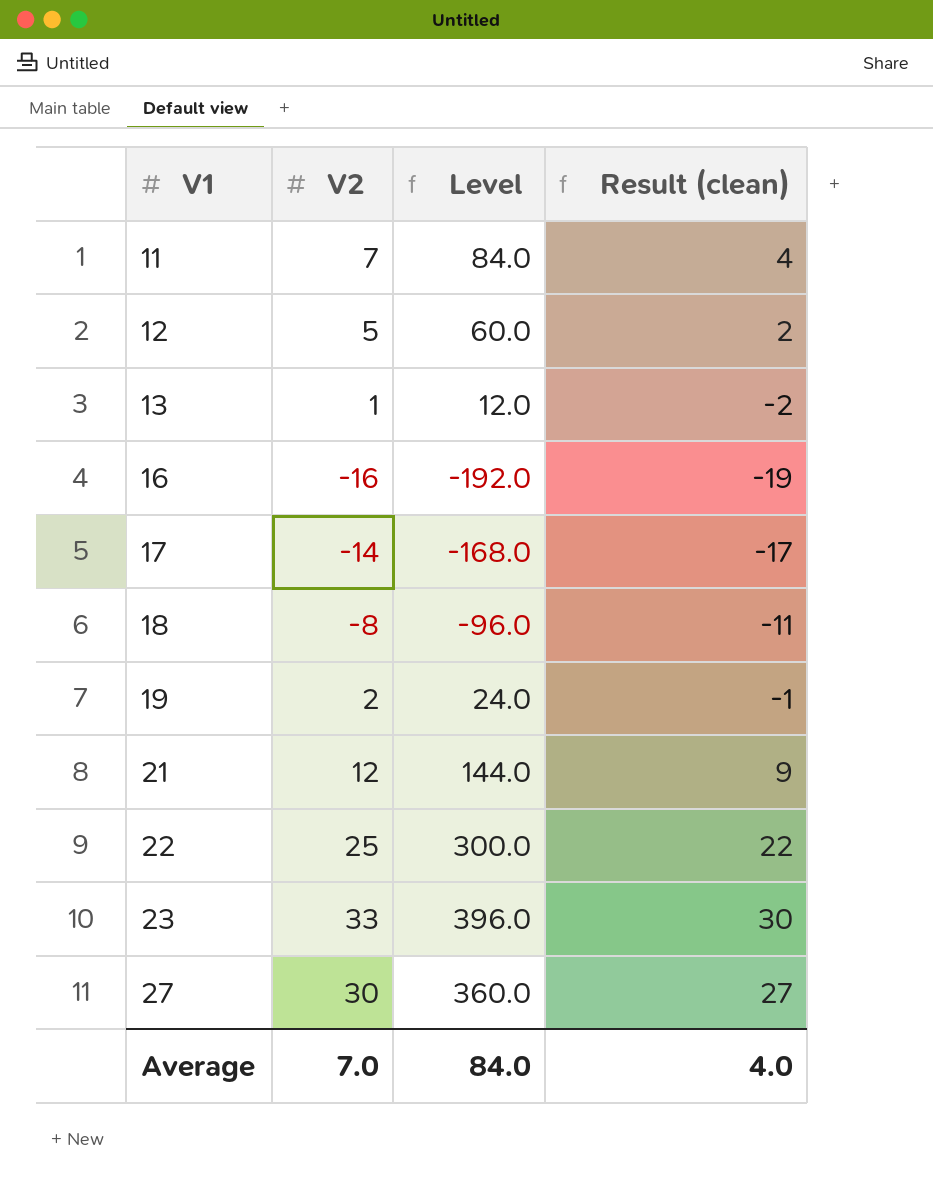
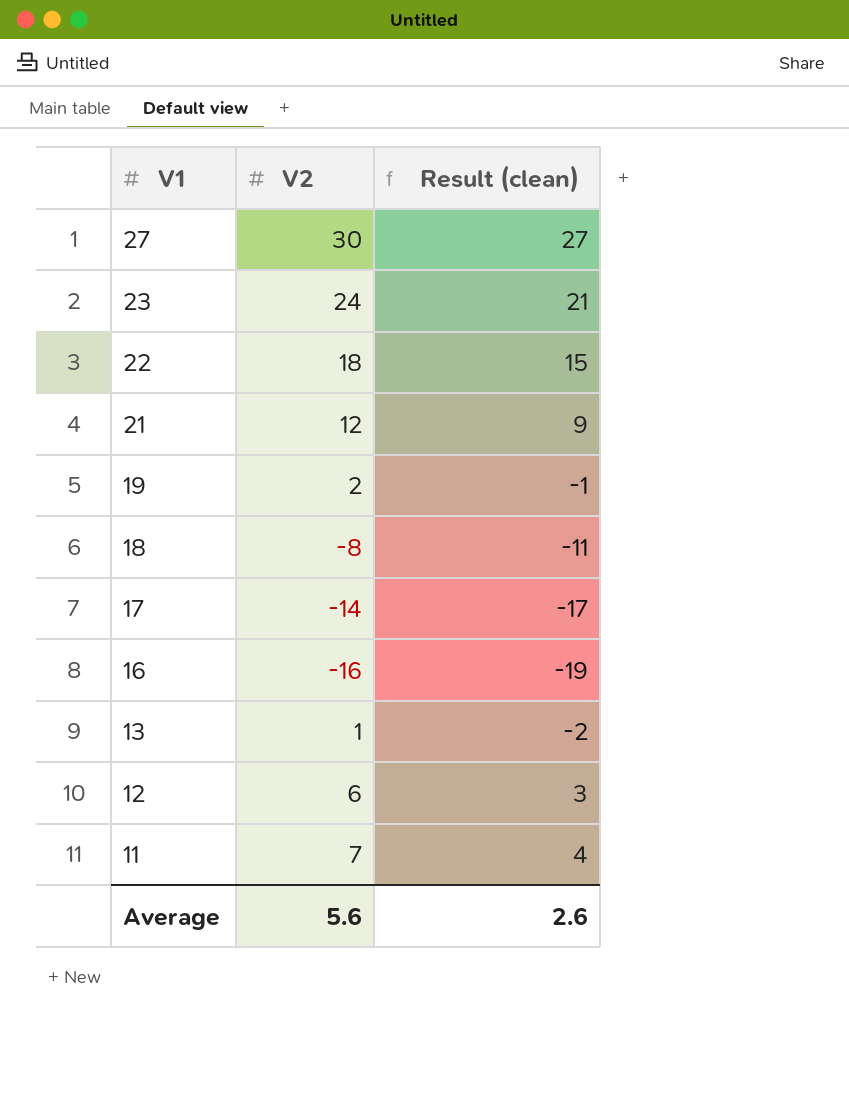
row order: V1 ascending -> V1 descending
column Level | formula: [V2] * 12 -> none
23 | V2: 33 -> 24
23 | Result (clean): 30 -> 21
22 | V2: 25 -> 18
22 | Result (clean): 22 -> 15
12 | V2: 5 -> 6
12 | Result (clean): 2 -> 3
Average | V2: 7.0 -> 5.6
Average | Result (clean): 4.0 -> 2.6

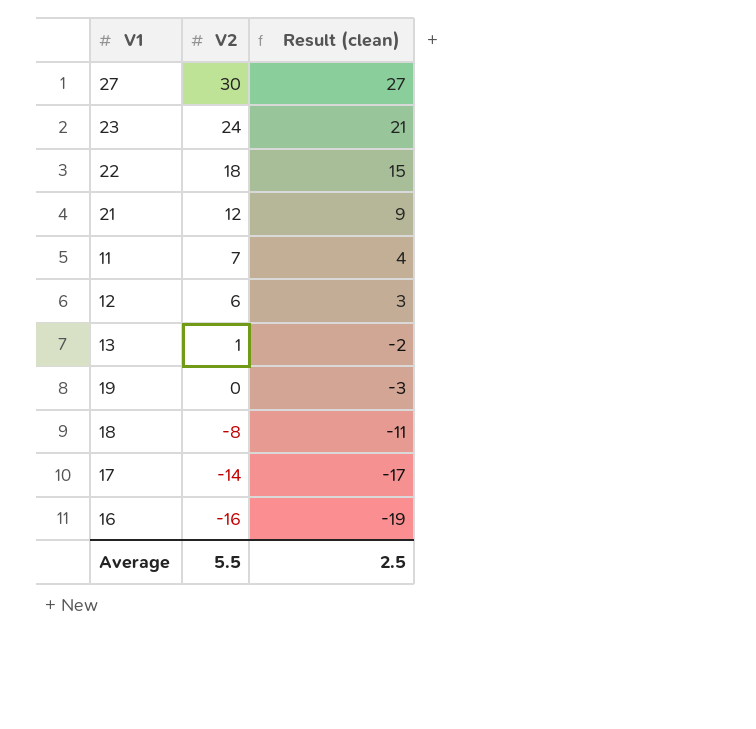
row order: V1 descending -> V2 descending
19 | V2: 2 -> 0
19 | Result (clean): -1 -> -3
Average | V2: 5.6 -> 5.5
Average | Result (clean): 2.6 -> 2.5

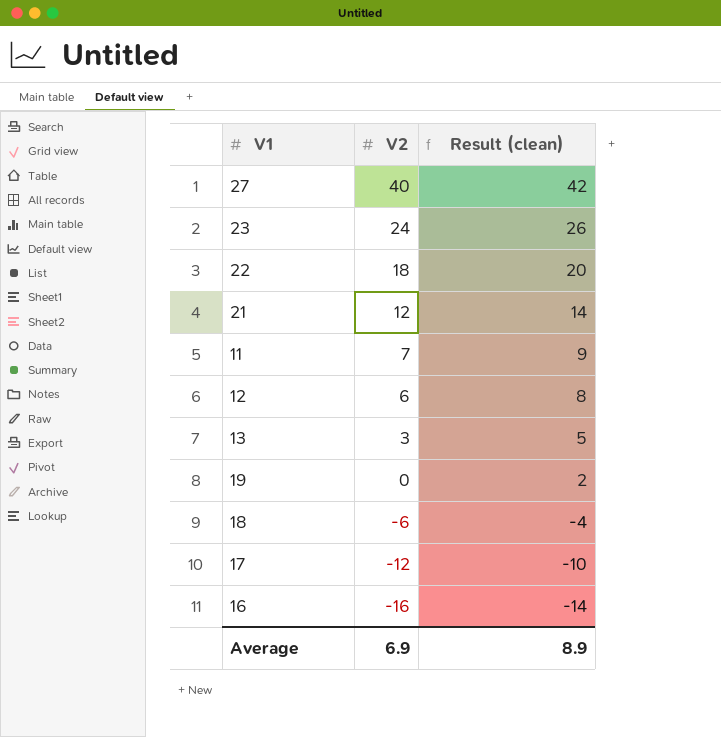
column Result (clean) | formula: [V2] - 3 -> [V2] + 2
27 | V2: 30 -> 40
13 | V2: 1 -> 3
18 | V2: -8 -> -6
17 | V2: -14 -> -12
Average | V2: 5.5 -> 6.9
Average | Result (clean): 2.5 -> 8.9

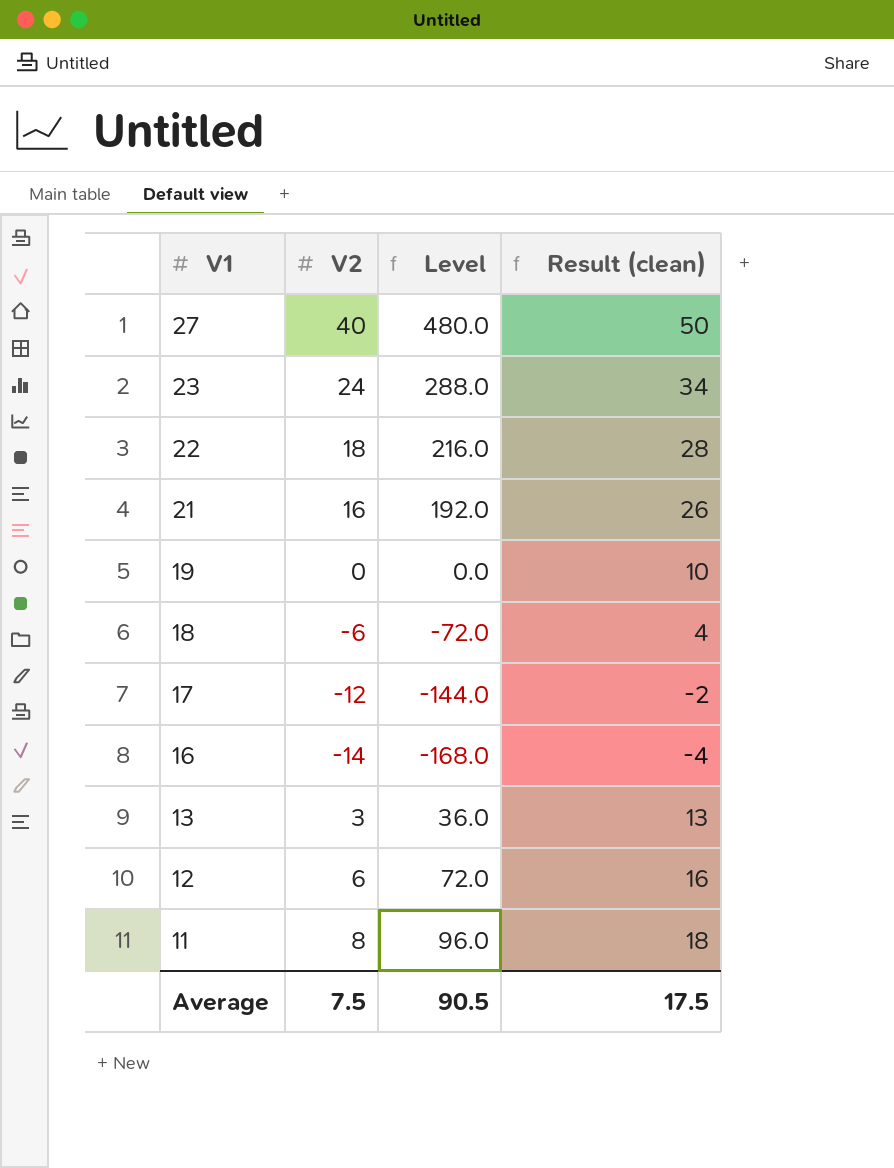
row order: V2 descending -> V1 descending
column Level | formula: none -> [V2] * 12
column Result (clean) | formula: [V2] + 2 -> [V2] + 10
21 | V2: 12 -> 16
16 | V2: -16 -> -14
11 | V2: 7 -> 8
Average | V2: 6.9 -> 7.5
Average | Result (clean): 8.9 -> 17.5

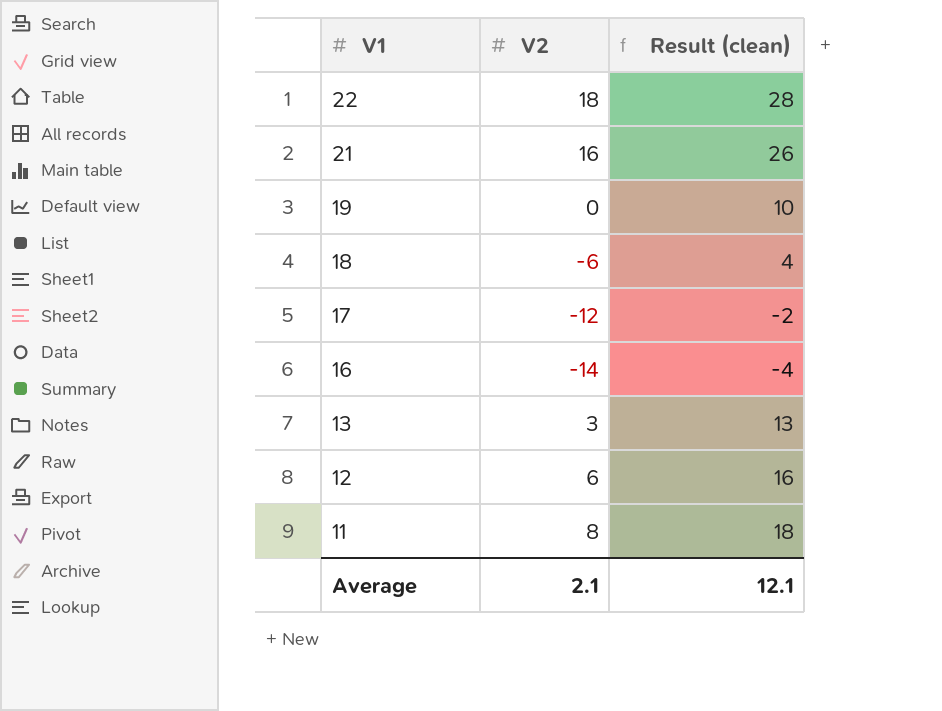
column Level | formula: [V2] * 12 -> none
row 27: 40 | 480.0 | 50 -> none
row 23: 24 | 288.0 | 34 -> none
Average | V2: 7.5 -> 2.1
Average | Result (clean): 17.5 -> 12.1

